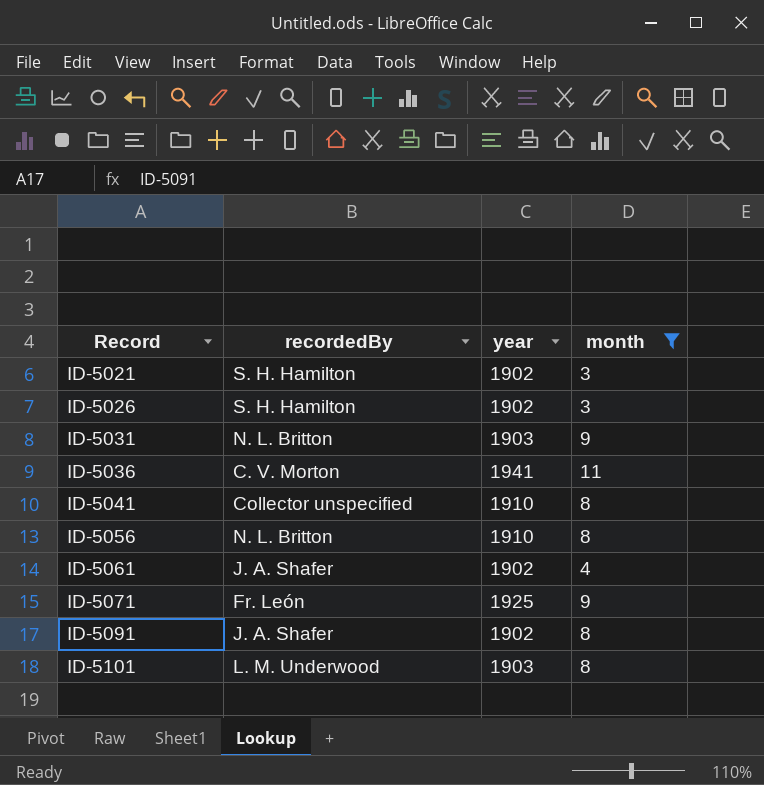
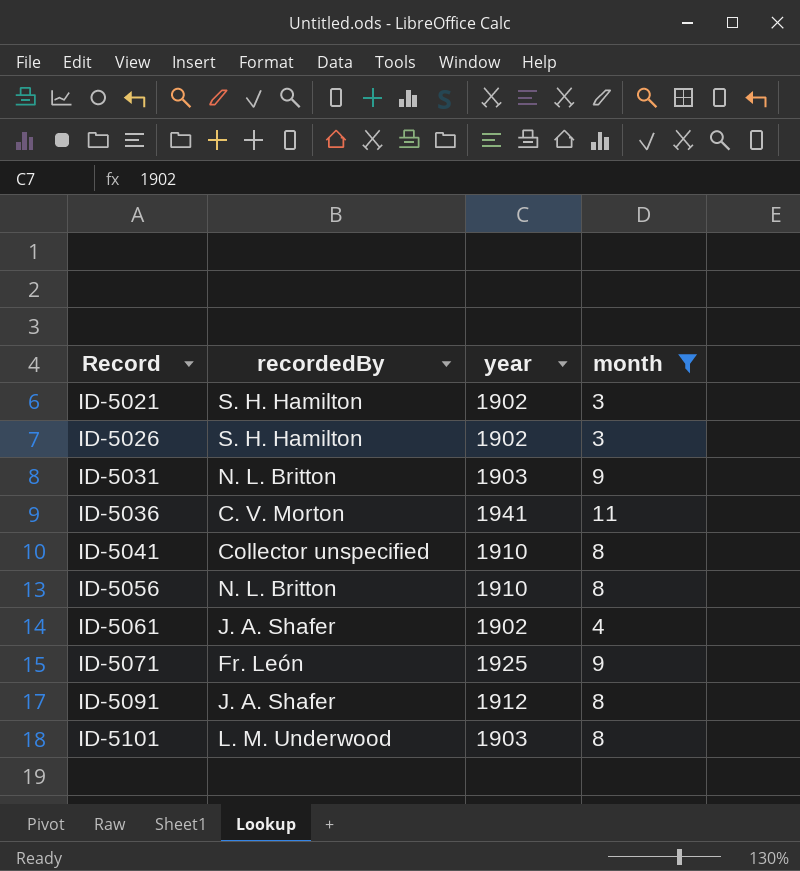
ID-5091 | year: 1902 -> 1912

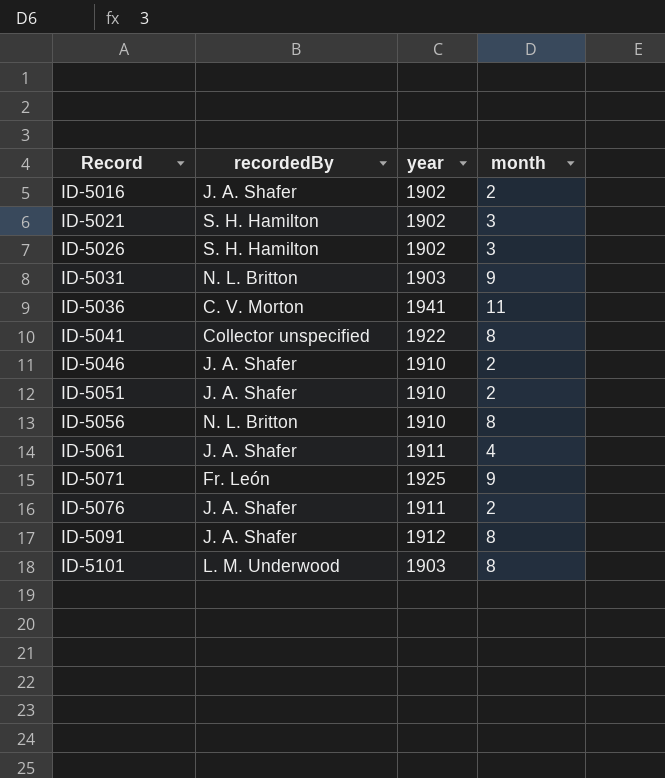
filter: month != 2 -> none
ID-5041 | year: 1910 -> 1922
ID-5061 | year: 1902 -> 1911

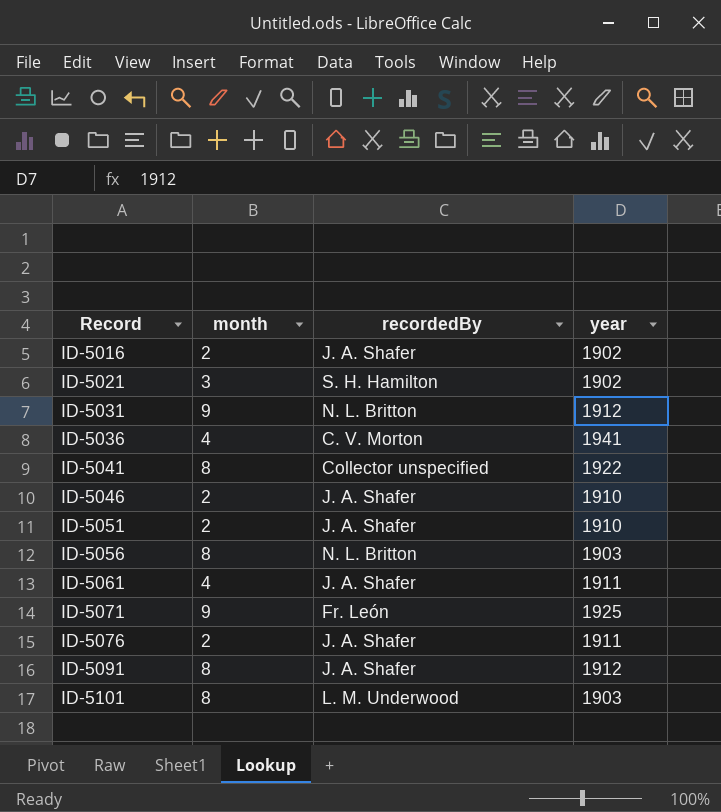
column month | position: 4 -> 2
row ID-5026: S. H. Hamilton | 1902 | 3 -> none
ID-5031 | year: 1903 -> 1912
ID-5036 | month: 11 -> 4
ID-5056 | year: 1910 -> 1903

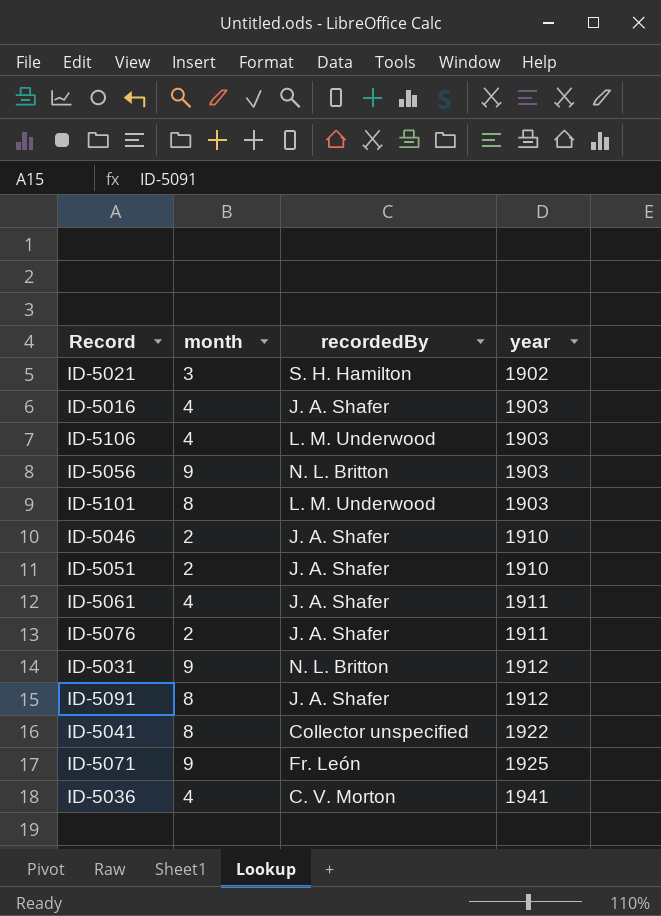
row order: Record ascending -> year ascending
ID-5016 | month: 2 -> 4
ID-5016 | year: 1902 -> 1903
row ID-5106: none -> 4 | L. M. Underwood | 1903
ID-5056 | month: 8 -> 9

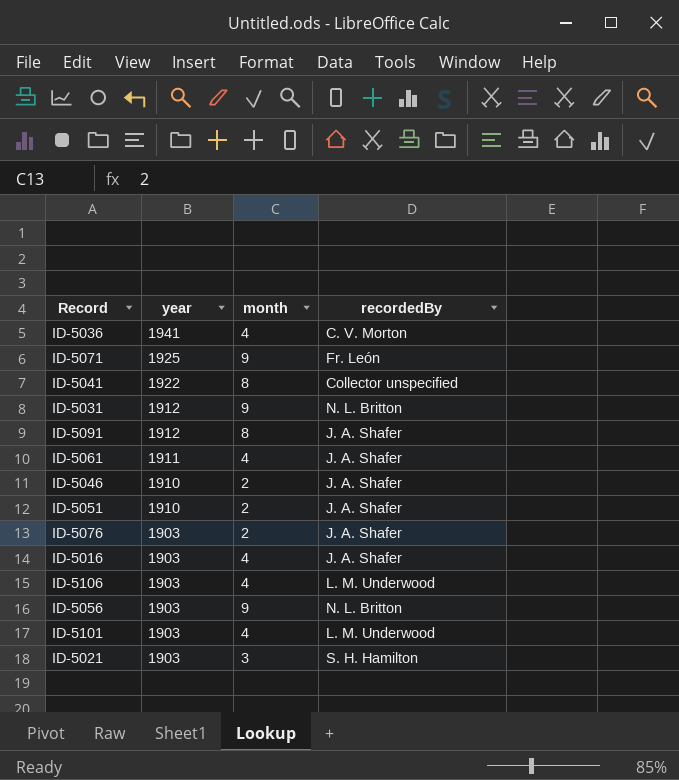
row order: year ascending -> year descending
column year | position: 4 -> 2
ID-5076 | year: 1911 -> 1903
ID-5101 | month: 8 -> 4
ID-5021 | year: 1902 -> 1903

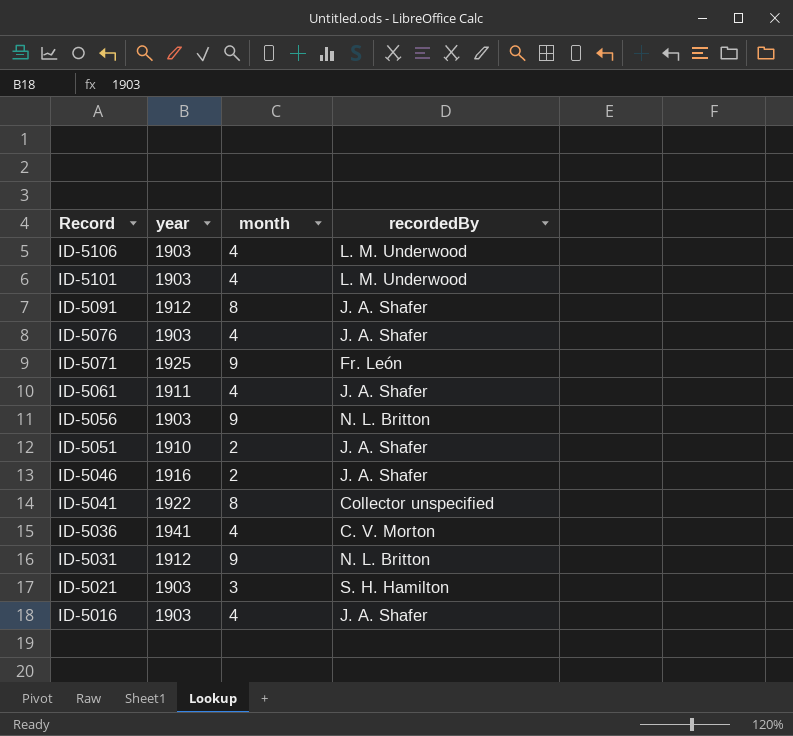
row order: year descending -> Record descending
ID-5076 | month: 2 -> 4
ID-5046 | year: 1910 -> 1916

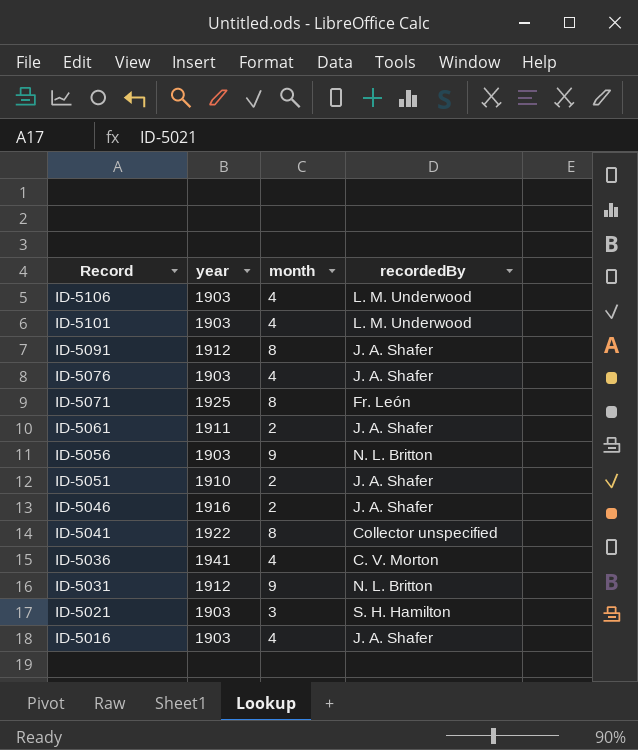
ID-5071 | month: 9 -> 8
ID-5061 | month: 4 -> 2

